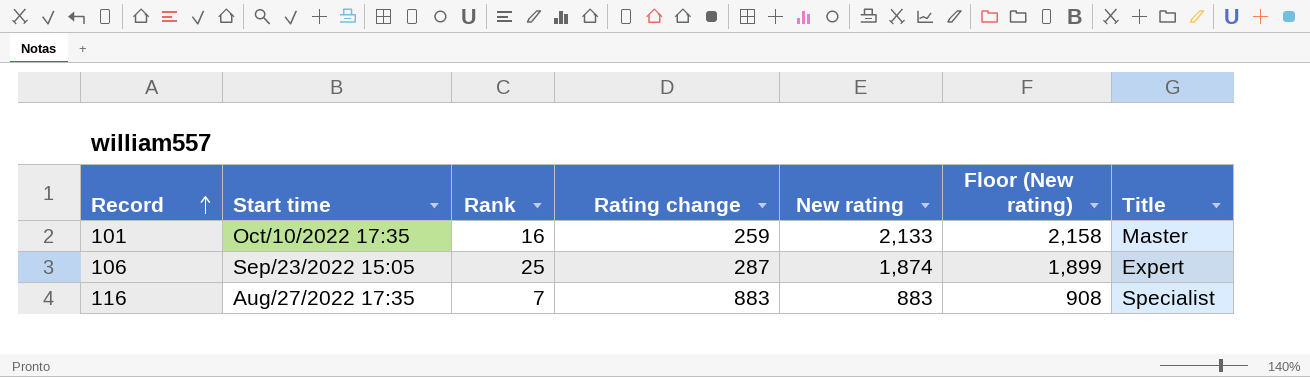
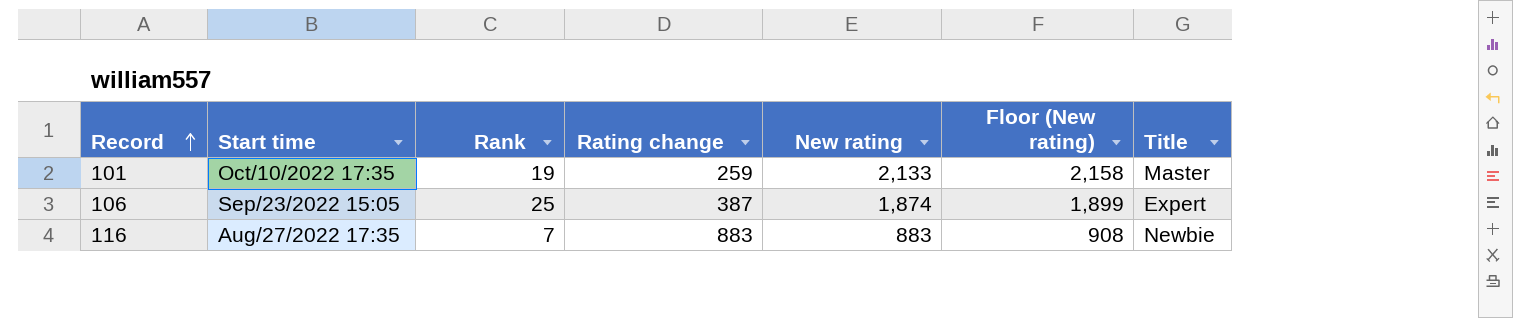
101 | Rank: 16 -> 19
106 | Rating change: 287 -> 387
116 | Title: Specialist -> Newbie

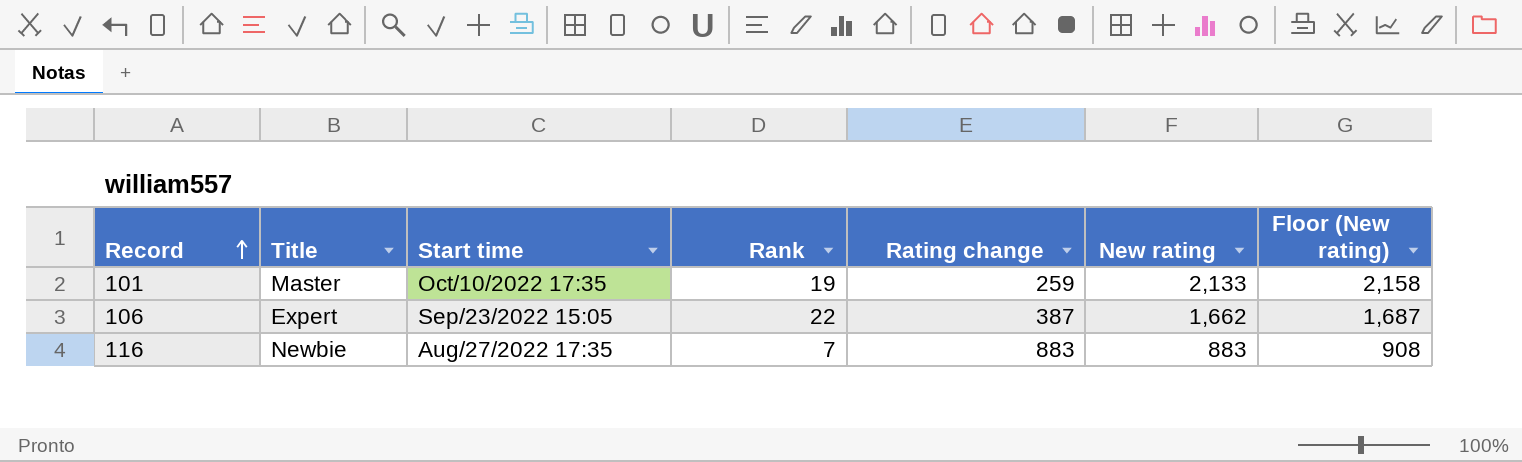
column Title | position: 7 -> 2
106 | Rank: 25 -> 22
106 | New rating: 1,874 -> 1,662
106 | Floor (New rating): 1,899 -> 1,687

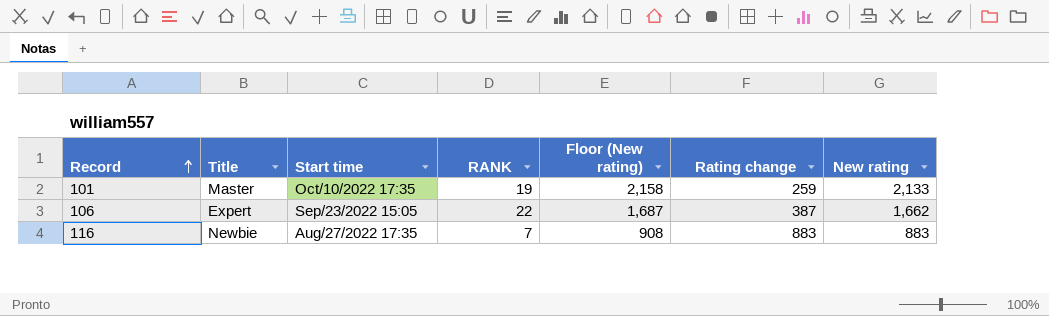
column name: Rank -> RANK
column Floor (New rating) | position: 7 -> 5

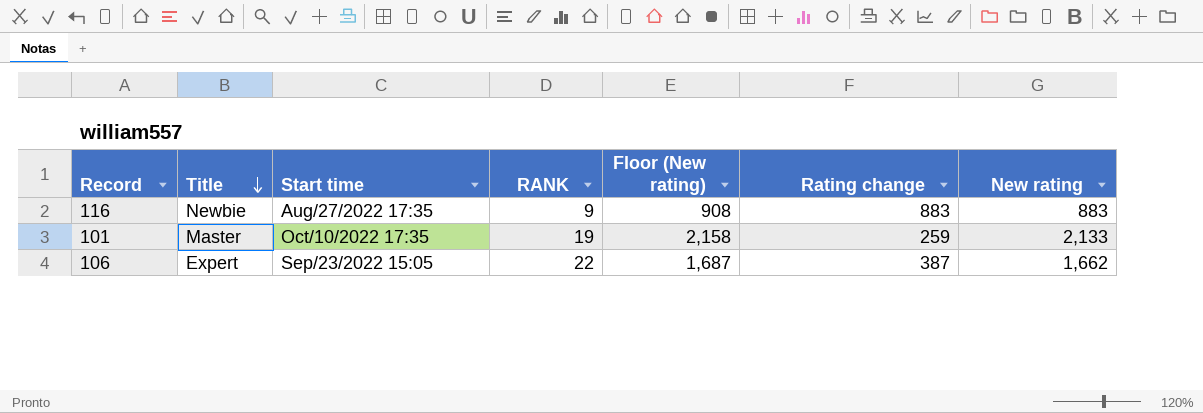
row order: Record ascending -> Title descending
116 | RANK: 7 -> 9

